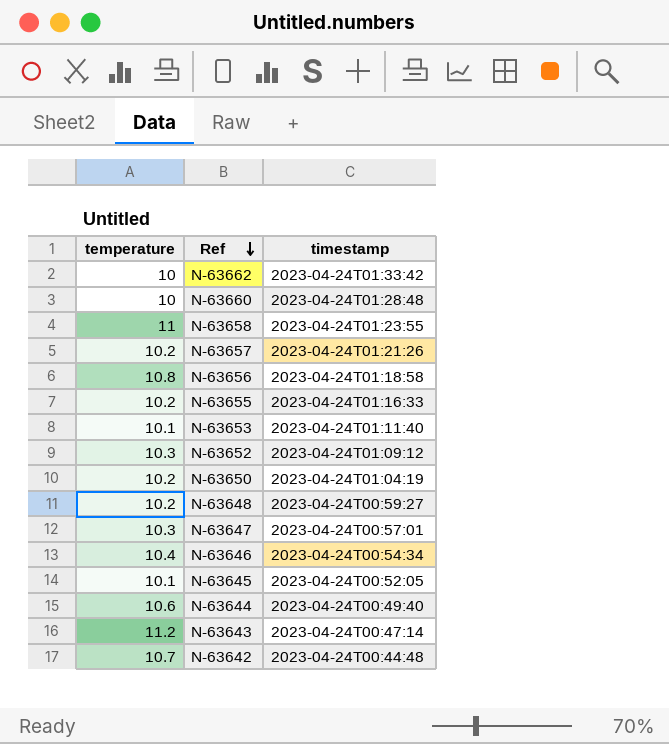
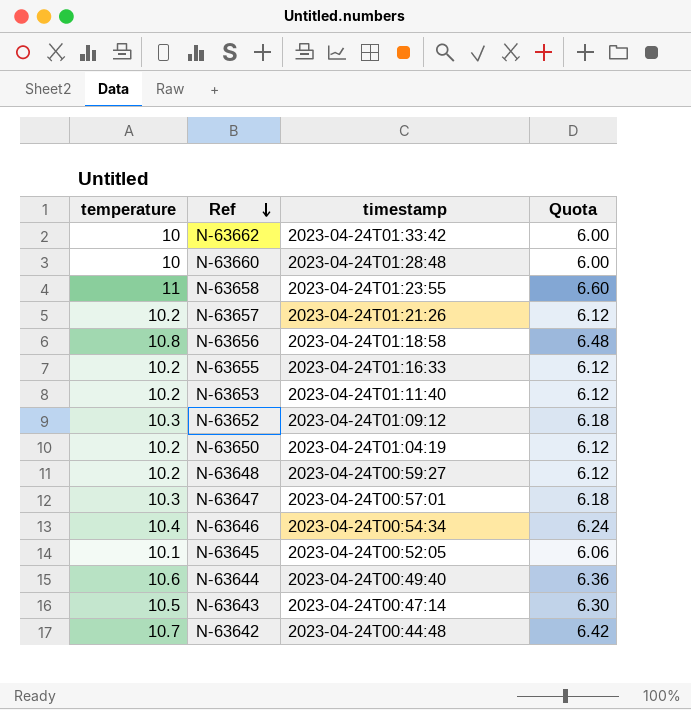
column Quota | formula: none -> [temperature] * 0.6
N-63653 | temperature: 10.1 -> 10.2
N-63643 | temperature: 11.2 -> 10.5

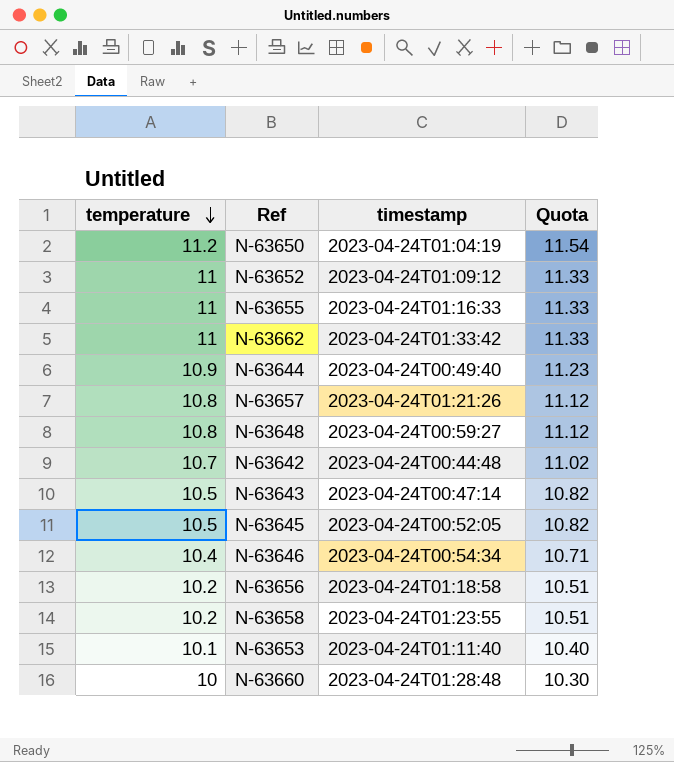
row order: Ref descending -> temperature descending
column Quota | formula: [temperature] * 0.6 -> [temperature] * 1.03
row N-63647: 10.3 | 2023-04-24T00:57:01 | 6.18 -> none
N-63650 | temperature: 10.2 -> 11.2
N-63652 | temperature: 10.3 -> 11
N-63655 | temperature: 10.2 -> 11
N-63662 | temperature: 10 -> 11
N-63644 | temperature: 10.6 -> 10.9
N-63657 | temperature: 10.2 -> 10.8
N-63648 | temperature: 10.2 -> 10.8
N-63645 | temperature: 10.1 -> 10.5
N-63656 | temperature: 10.8 -> 10.2
N-63658 | temperature: 11 -> 10.2
N-63653 | temperature: 10.2 -> 10.1

